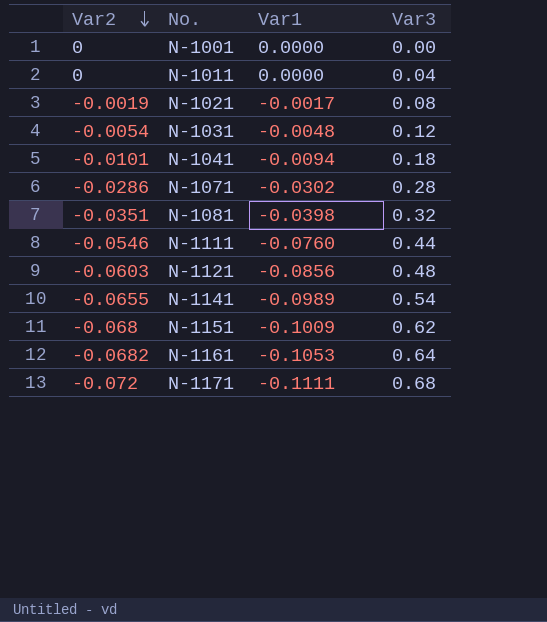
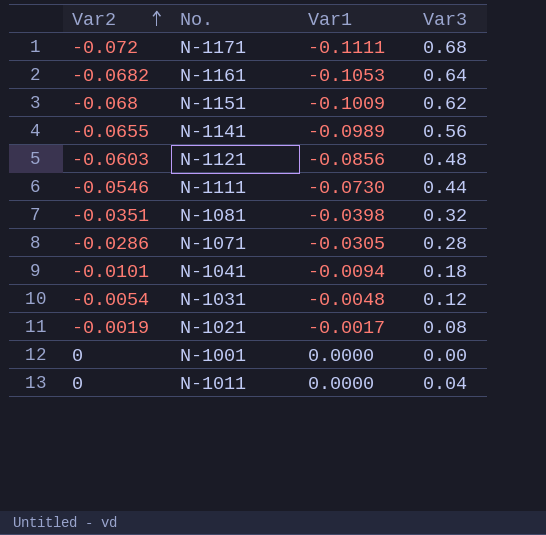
row order: Var2 descending -> Var2 ascending
N-1141 | Var3: 0.54 -> 0.56
N-1111 | Var1: -0.0760 -> -0.0730
N-1071 | Var1: -0.0302 -> -0.0305

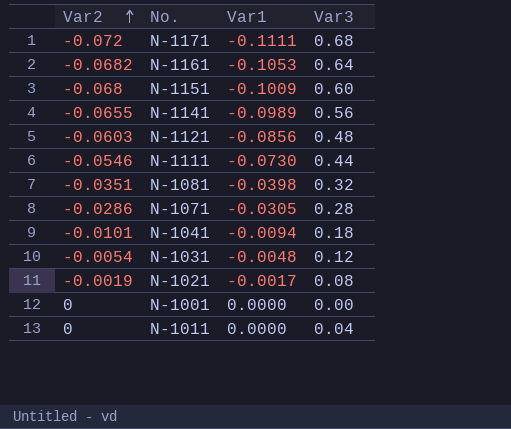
N-1151 | Var3: 0.62 -> 0.60

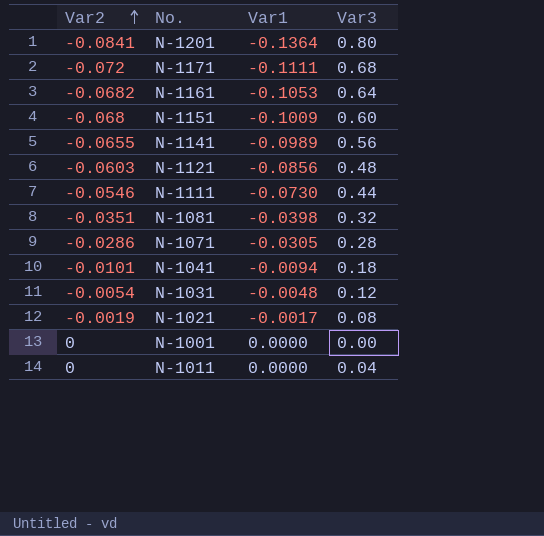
row N-1201: none -> -0.0841 | -0.1364 | 0.80

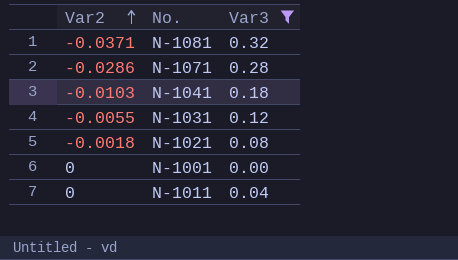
filter: none -> Var3 <= 0.32
column Var1 | position: 3 -> none
N-1081 | Var2: -0.0351 -> -0.0371
N-1041 | Var2: -0.0101 -> -0.0103
N-1031 | Var2: -0.0054 -> -0.0055
N-1021 | Var2: -0.0019 -> -0.0018

